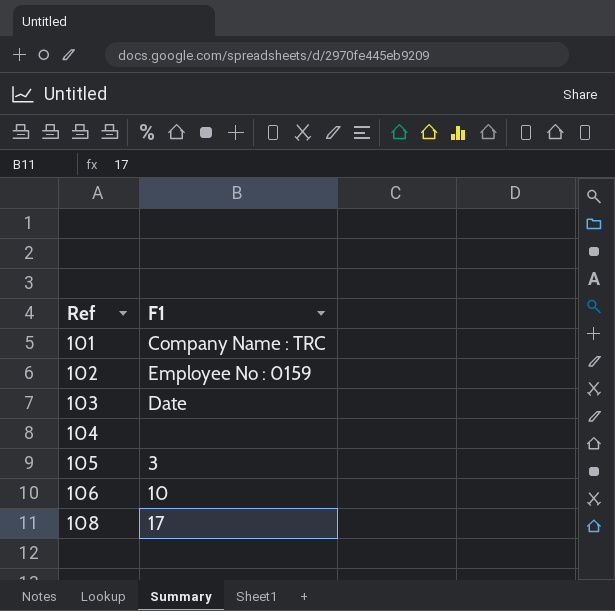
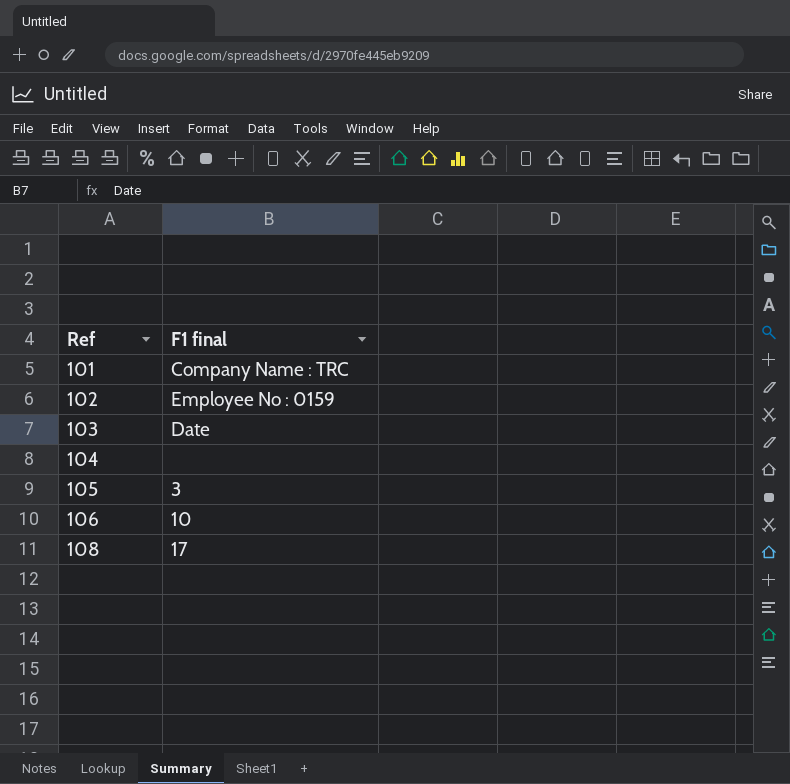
column name: F1 -> F1 final

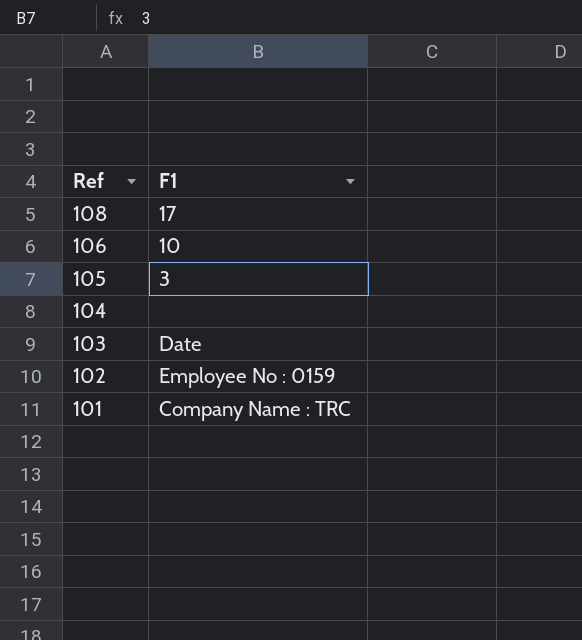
row order: Ref ascending -> Ref descending
column name: F1 final -> F1

